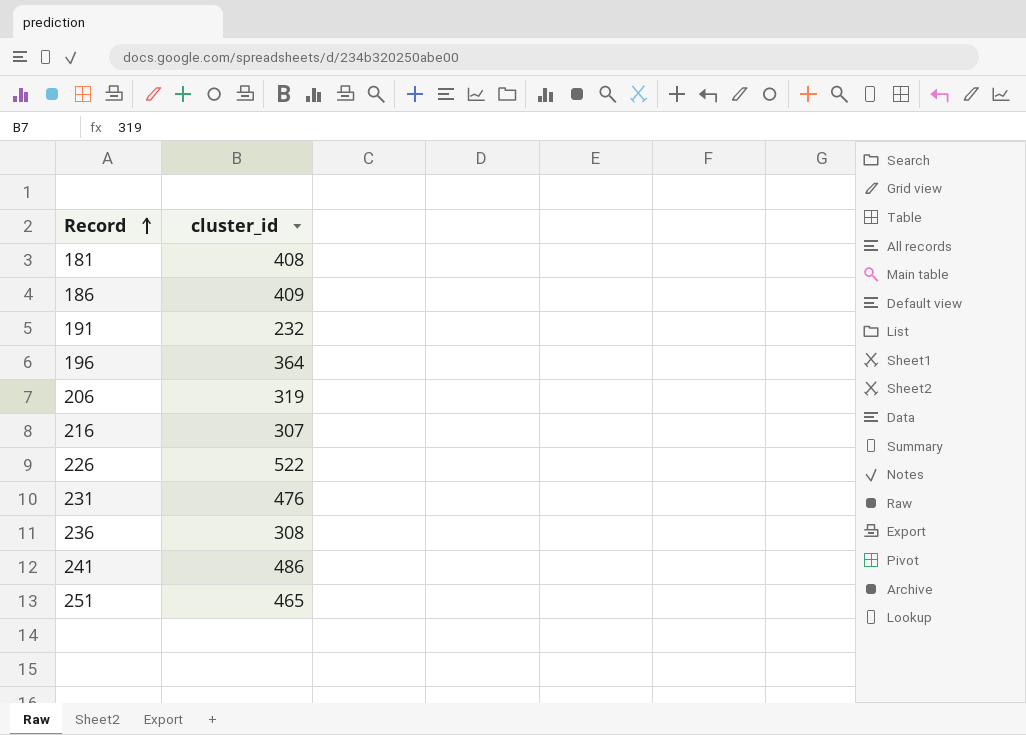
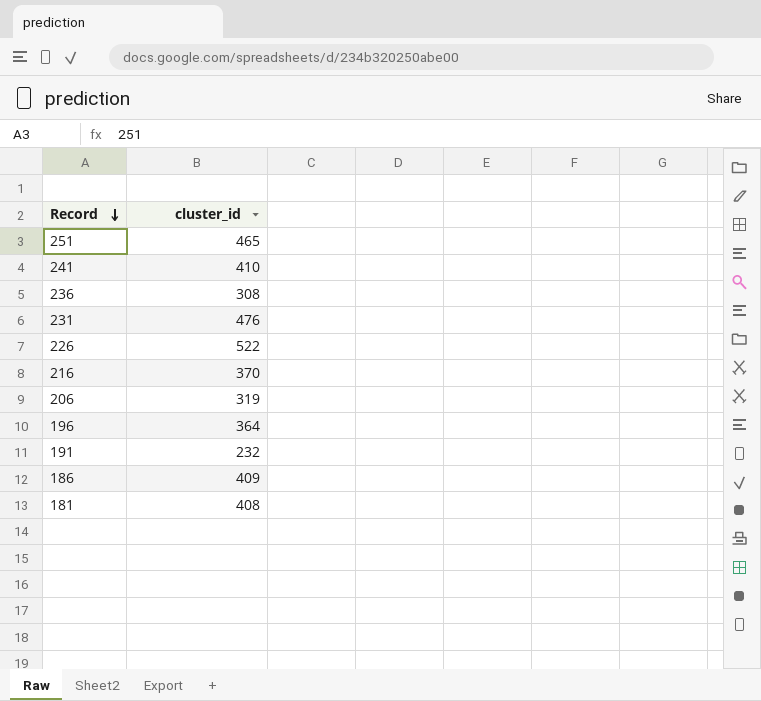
row order: Record ascending -> Record descending
241 | cluster_id: 486 -> 410
216 | cluster_id: 307 -> 370

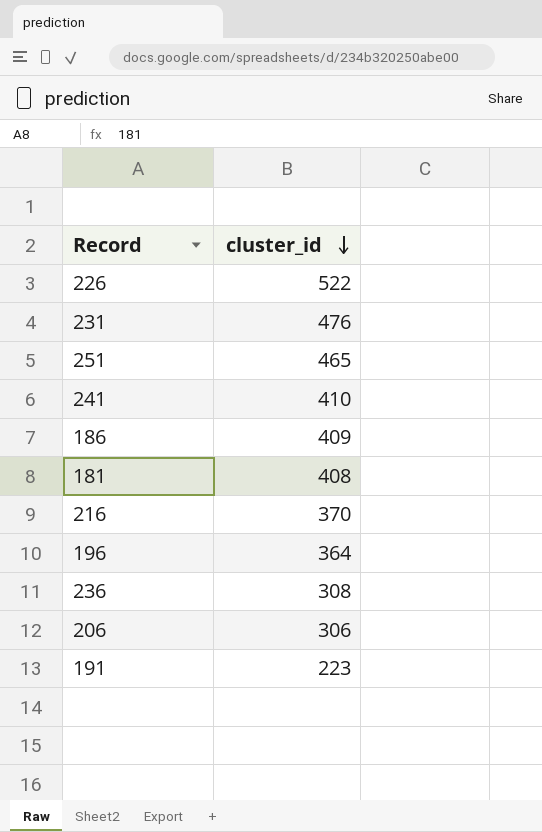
row order: Record descending -> cluster_id descending
206 | cluster_id: 319 -> 306
191 | cluster_id: 232 -> 223

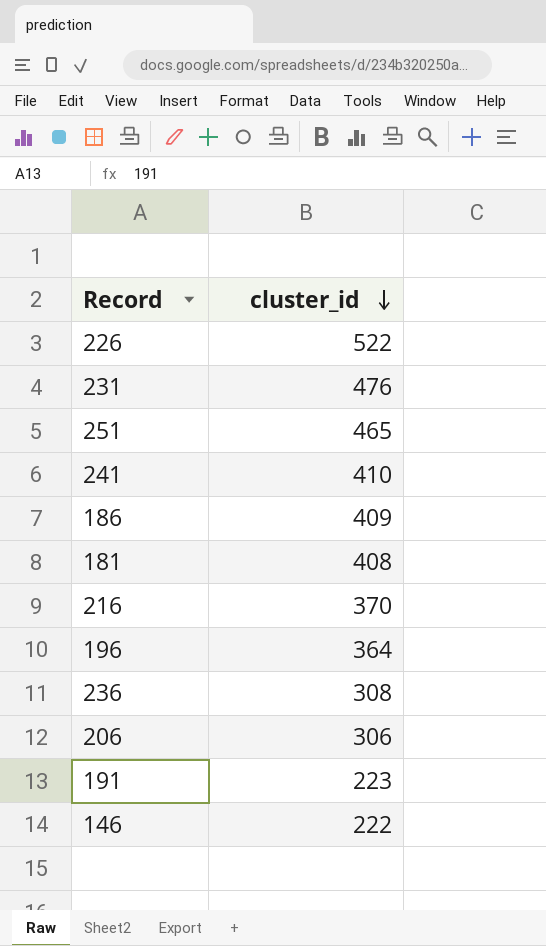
row 146: none -> 222

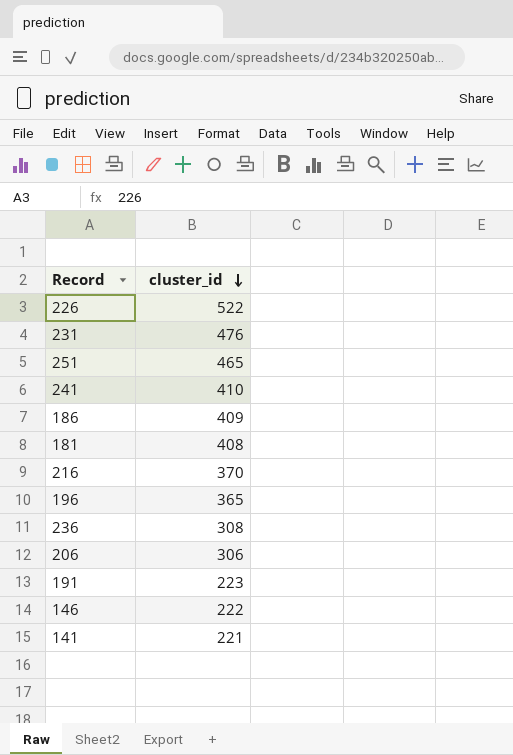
196 | cluster_id: 364 -> 365
row 141: none -> 221

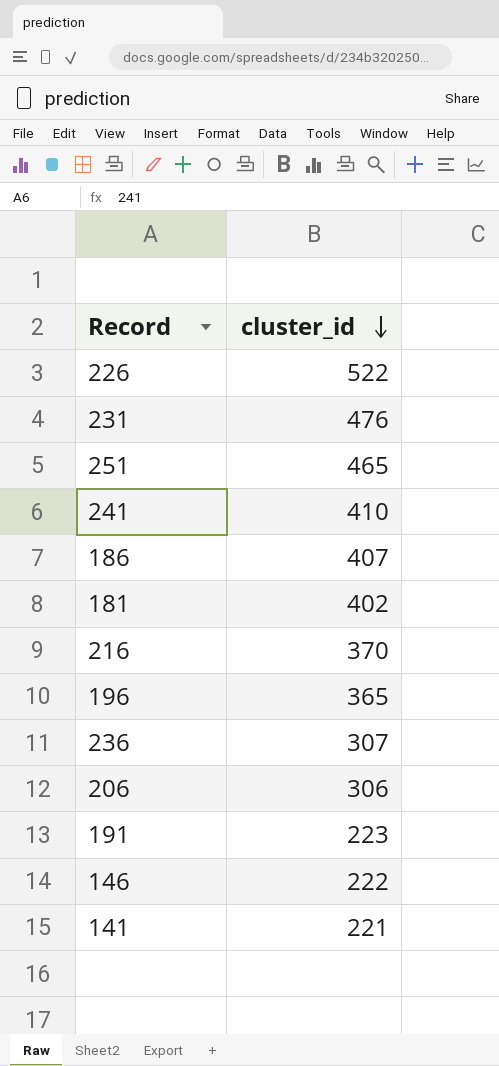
186 | cluster_id: 409 -> 407
181 | cluster_id: 408 -> 402
236 | cluster_id: 308 -> 307

